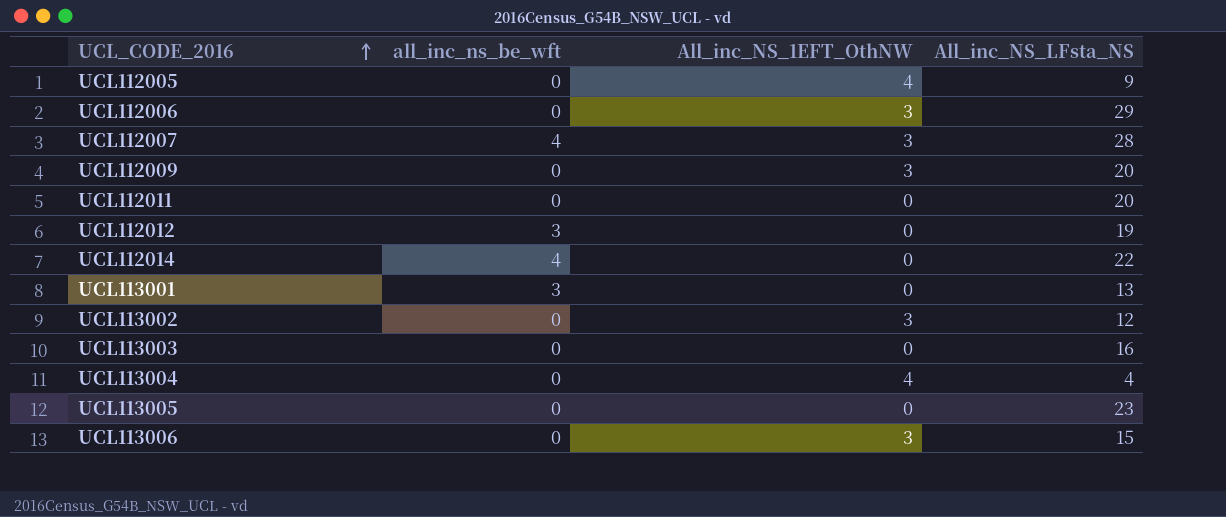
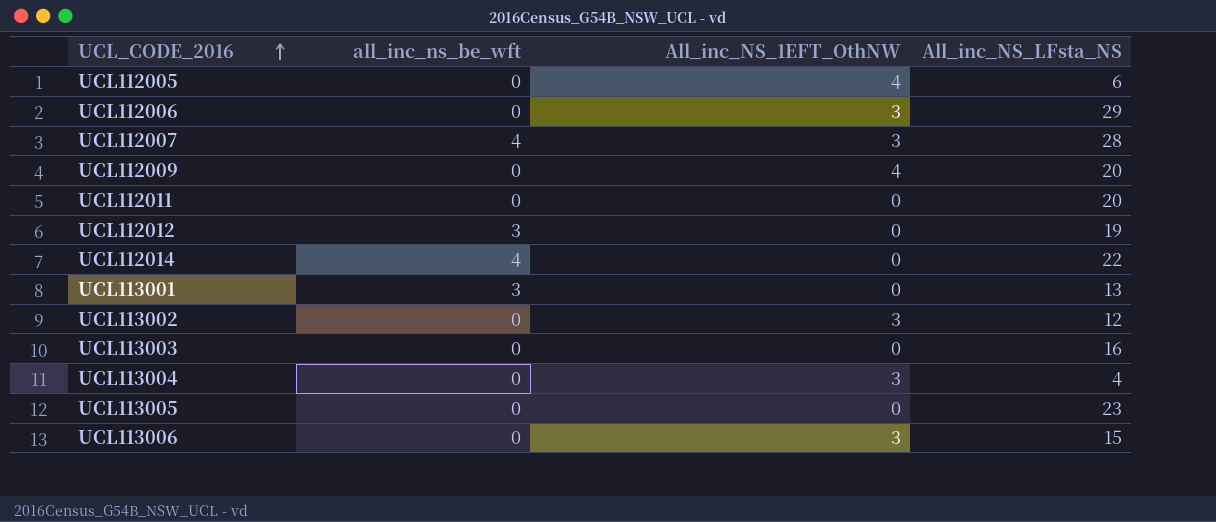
UCL112005 | All_inc_NS_LFsta_NS: 9 -> 6
UCL112009 | All_inc_NS_1EFT_OthNW: 3 -> 4
UCL113004 | All_inc_NS_1EFT_OthNW: 4 -> 3

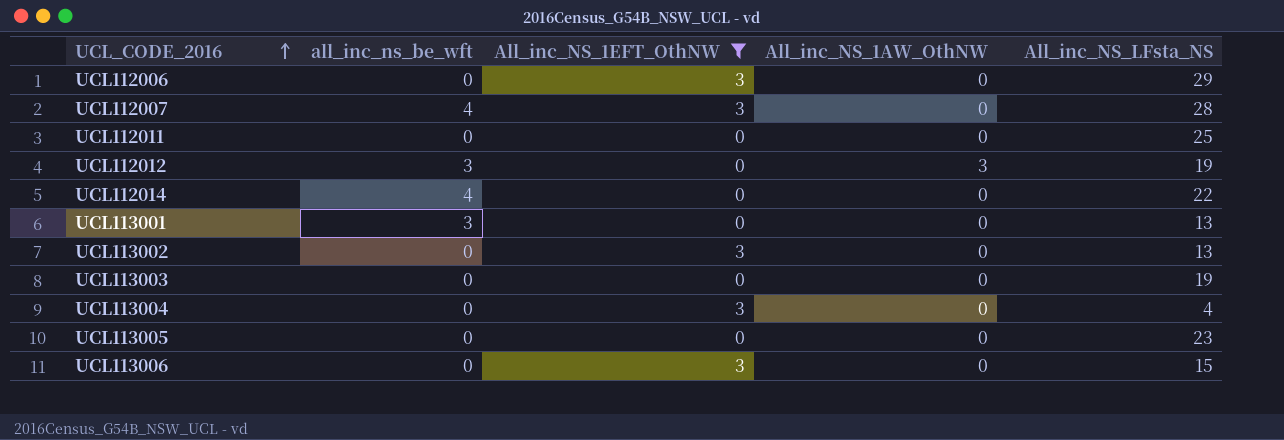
filter: none -> All_inc_NS_1EFT_OthNW != 4
column All_inc_NS_1AW_OthNW | position: none -> 4
UCL112011 | All_inc_NS_LFsta_NS: 20 -> 25
UCL113002 | All_inc_NS_LFsta_NS: 12 -> 13
UCL113003 | All_inc_NS_LFsta_NS: 16 -> 19

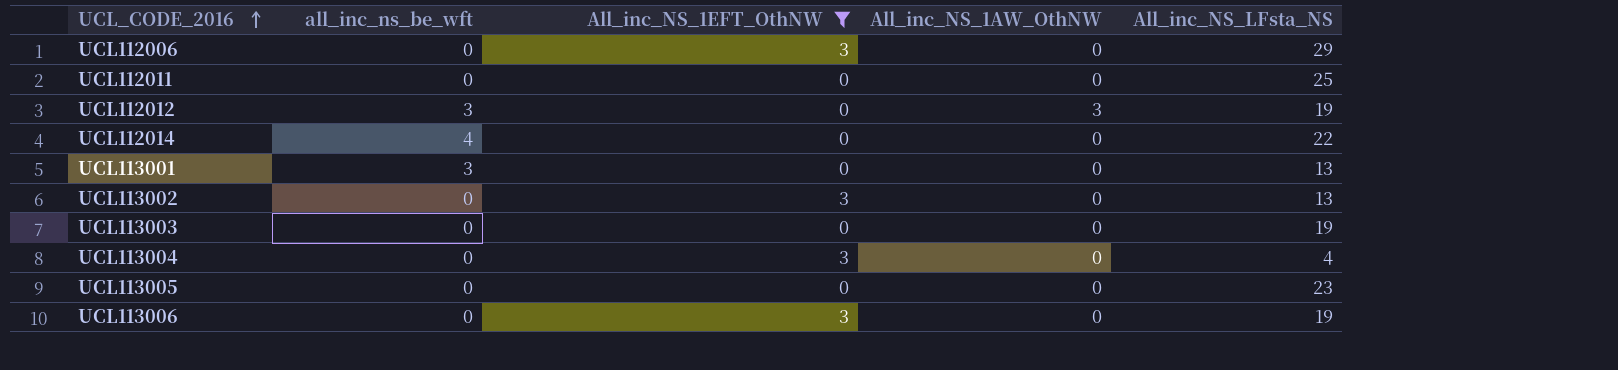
row UCL112007: 4 | 3 | 0 | 28 -> none
UCL113006 | All_inc_NS_LFsta_NS: 15 -> 19

